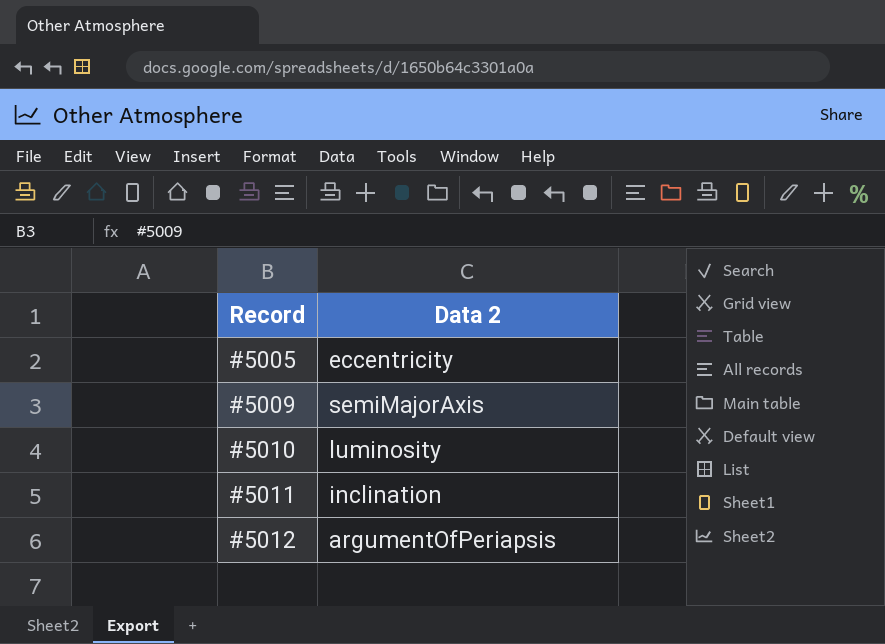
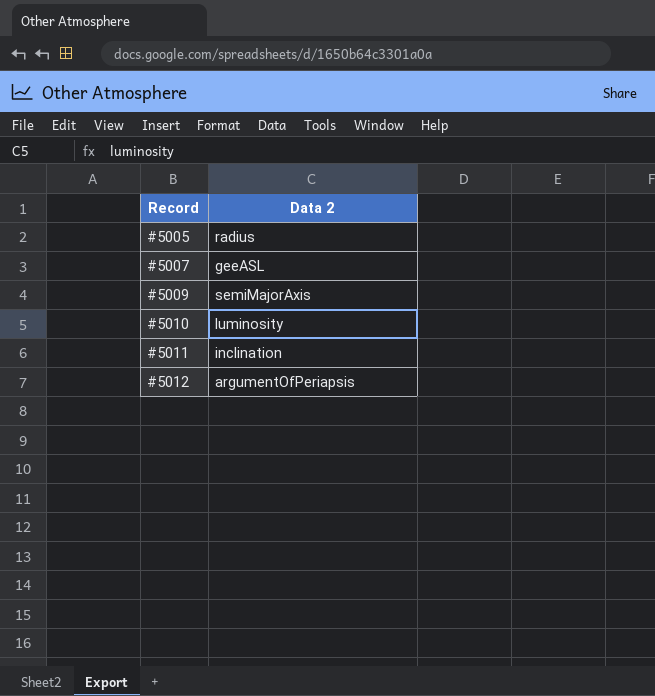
#5005 | Data 2: eccentricity -> radius
row #5007: none -> geeASL

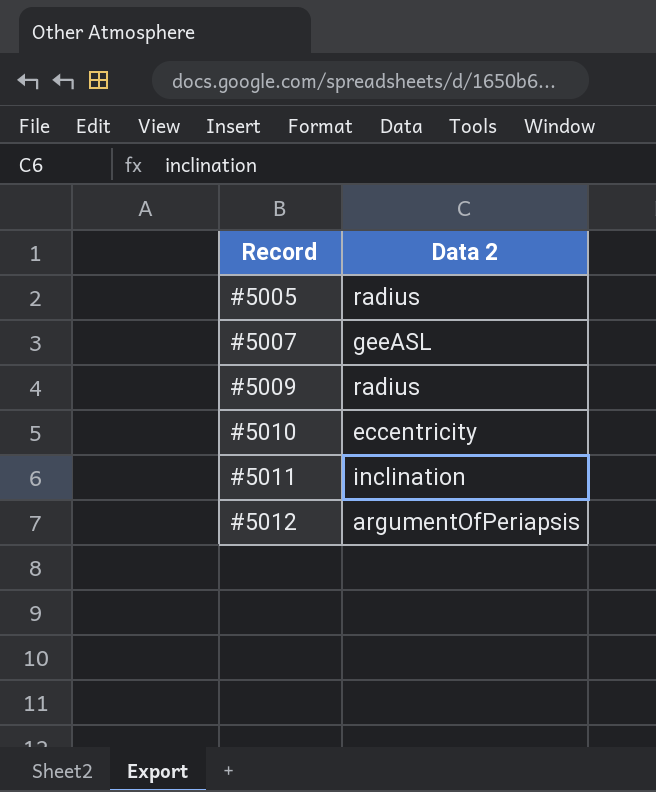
#5009 | Data 2: semiMajorAxis -> radius
#5010 | Data 2: luminosity -> eccentricity

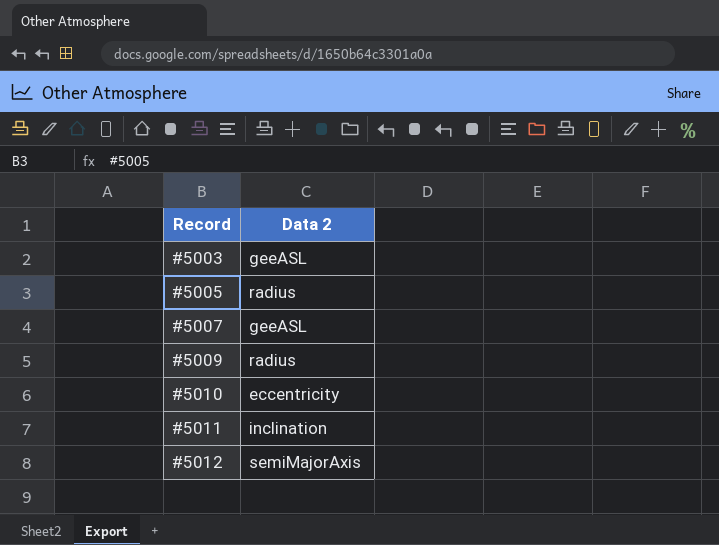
row #5003: none -> geeASL
#5012 | Data 2: argumentOfPeriapsis -> semiMajorAxis

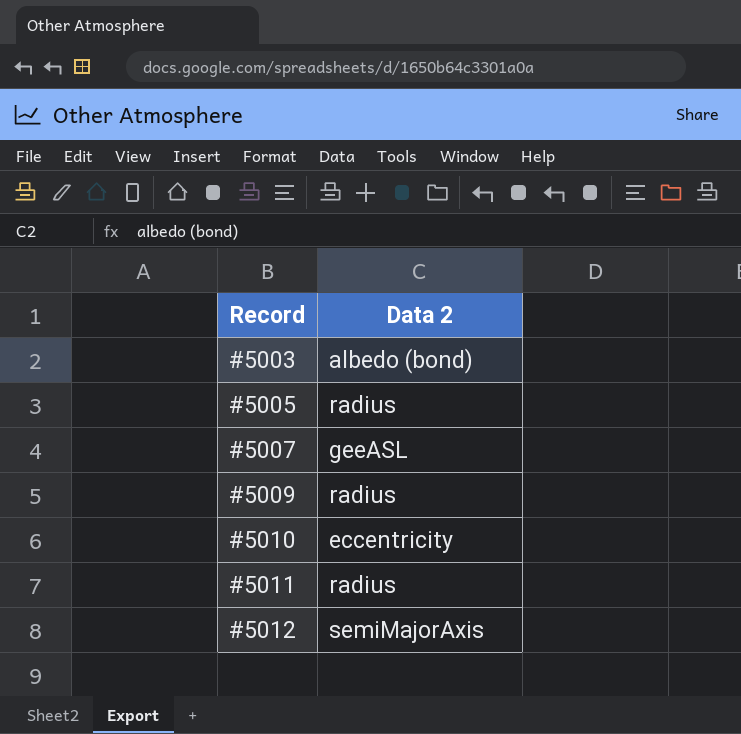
#5003 | Data 2: geeASL -> albedo (bond)
#5011 | Data 2: inclination -> radius

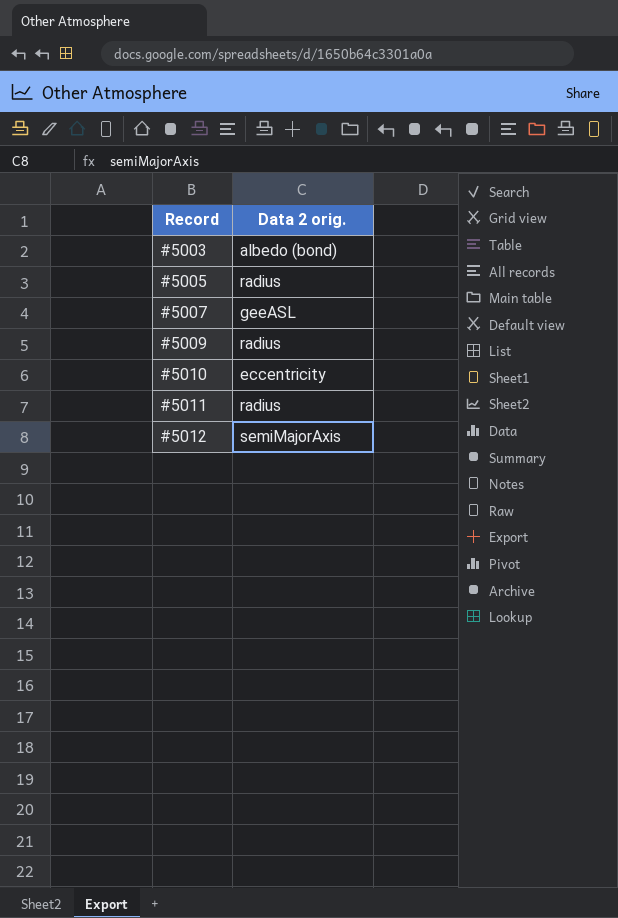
column name: Data 2 -> Data 2 orig.

